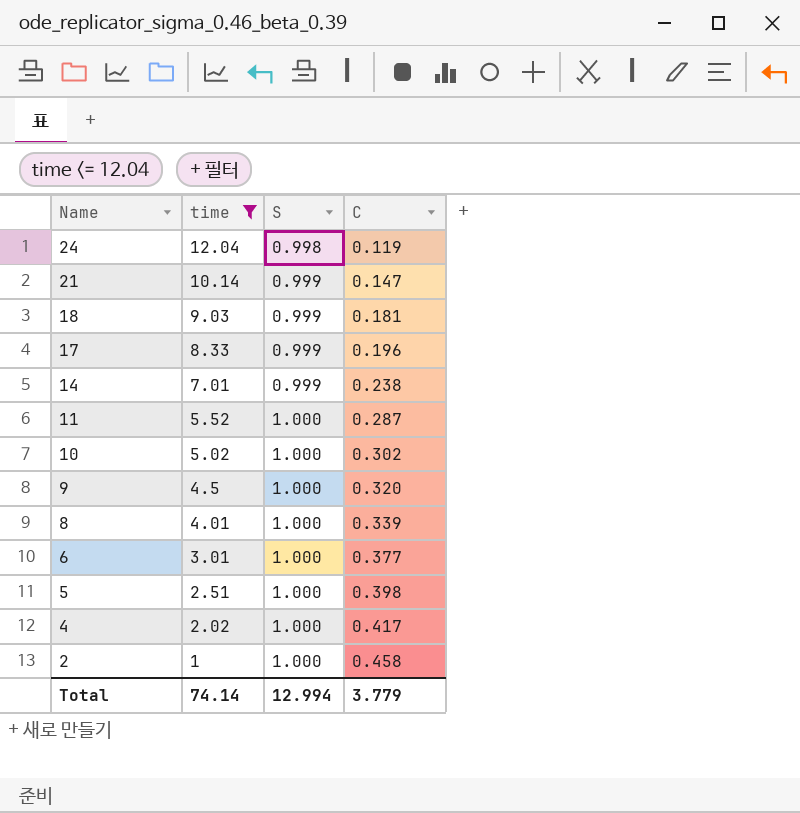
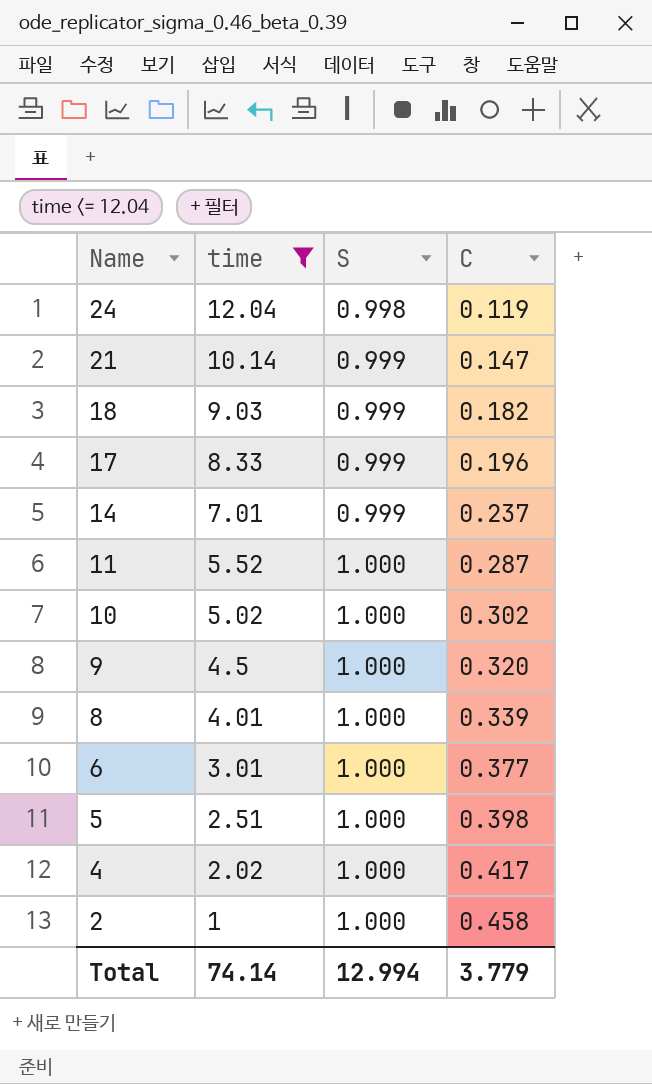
18 | C: 0.181 -> 0.182
14 | C: 0.238 -> 0.237

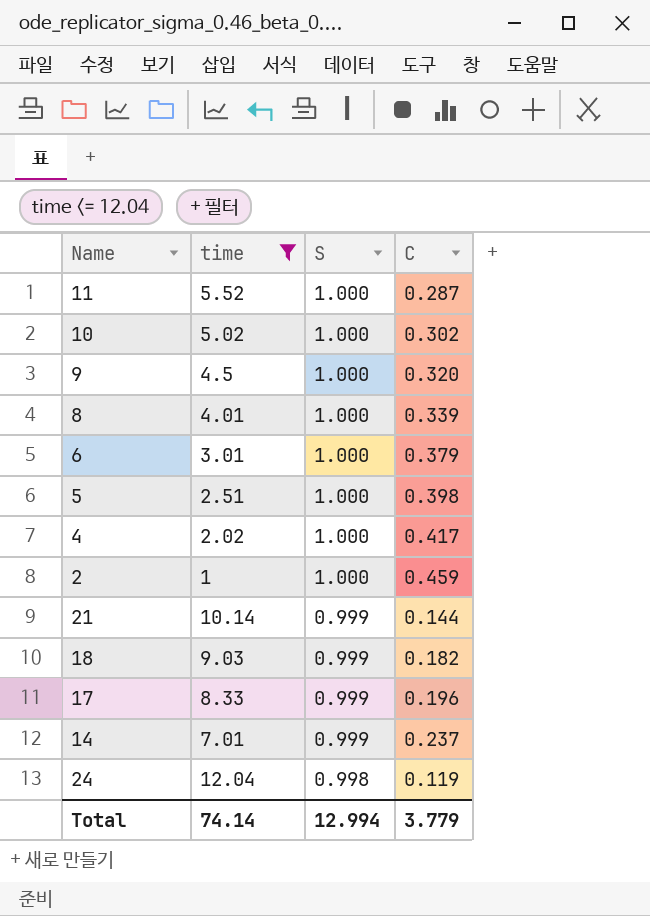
row order: Name descending -> S descending
6 | C: 0.377 -> 0.379
2 | C: 0.458 -> 0.459
21 | C: 0.147 -> 0.144

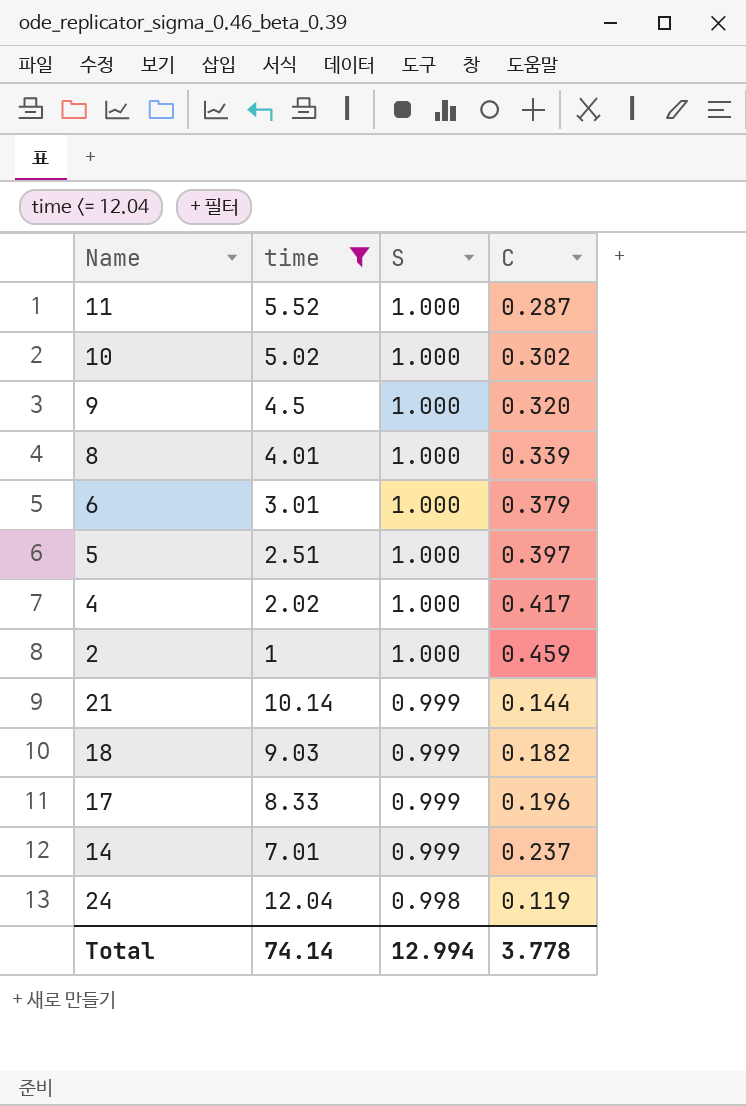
5 | C: 0.398 -> 0.397
Total | C: 3.779 -> 3.778

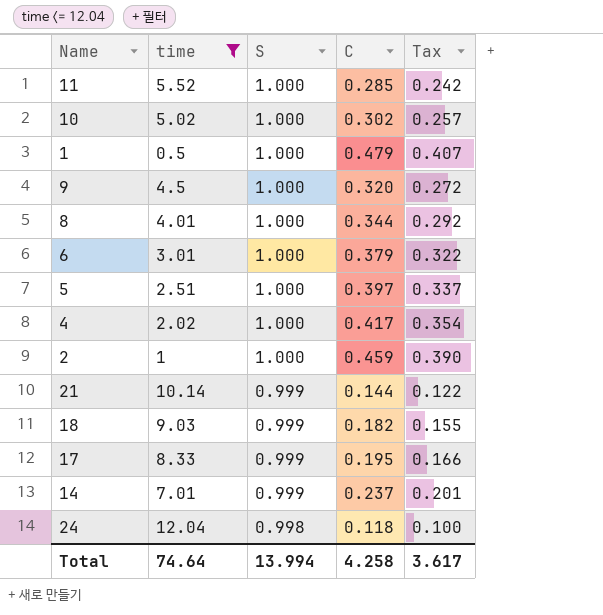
column Tax | formula: none -> [C] * 0.85
11 | C: 0.287 -> 0.285
row 1: none -> 0.5 | 1.000 | 0.479 | 0.407
8 | C: 0.339 -> 0.344
17 | C: 0.196 -> 0.195
24 | C: 0.119 -> 0.118
Total | time: 74.14 -> 74.64
Total | S: 12.994 -> 13.994
Total | C: 3.778 -> 4.258

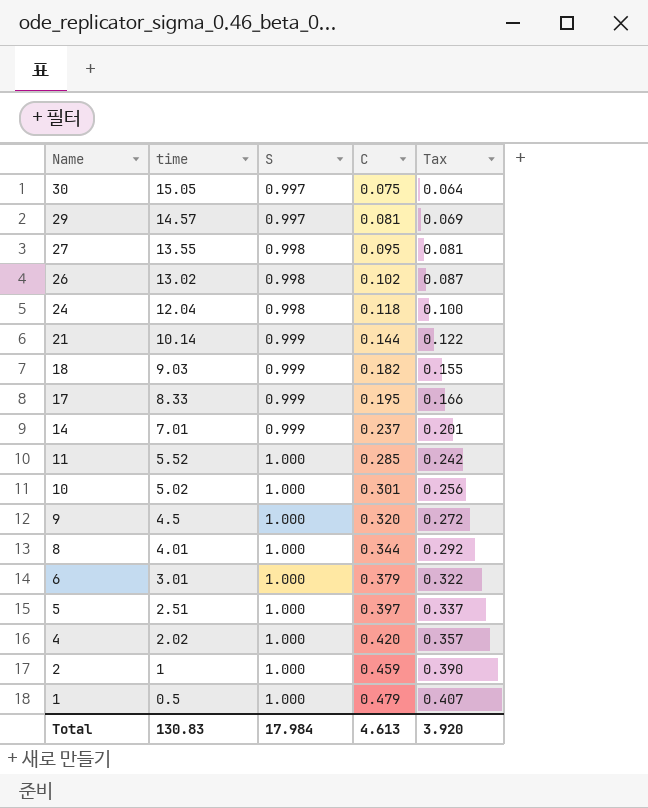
filter: time <= 12.04 -> none
row order: S descending -> Name descending
10 | C: 0.302 -> 0.301
10 | Tax: 0.257 -> 0.256
4 | C: 0.417 -> 0.420
4 | Tax: 0.354 -> 0.357
Total | time: 74.64 -> 130.83
Total | S: 13.994 -> 17.984
Total | C: 4.258 -> 4.613
Total | Tax: 3.617 -> 3.920

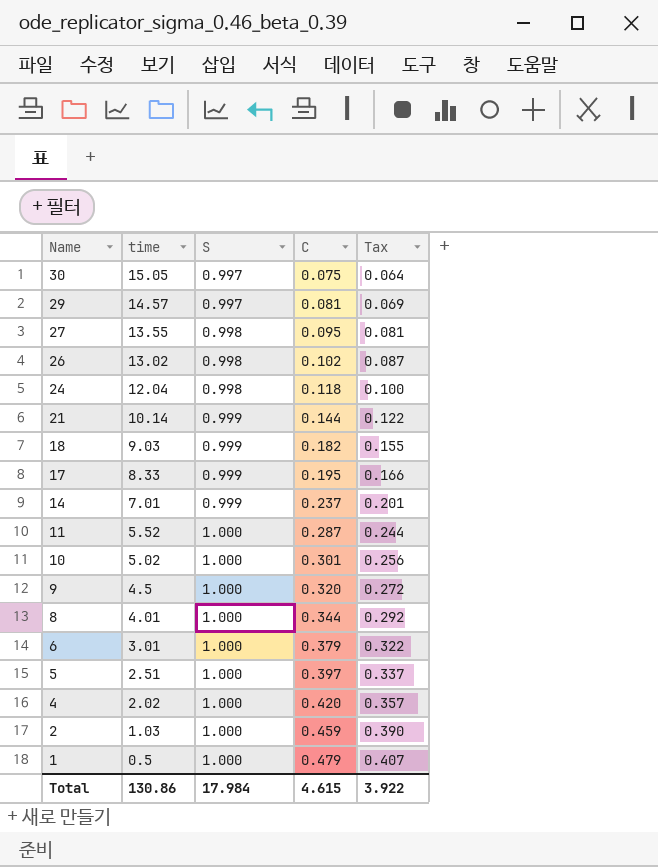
11 | C: 0.285 -> 0.287
11 | Tax: 0.242 -> 0.244
2 | time: 1 -> 1.03
Total | time: 130.83 -> 130.86
Total | C: 4.613 -> 4.615
Total | Tax: 3.920 -> 3.922

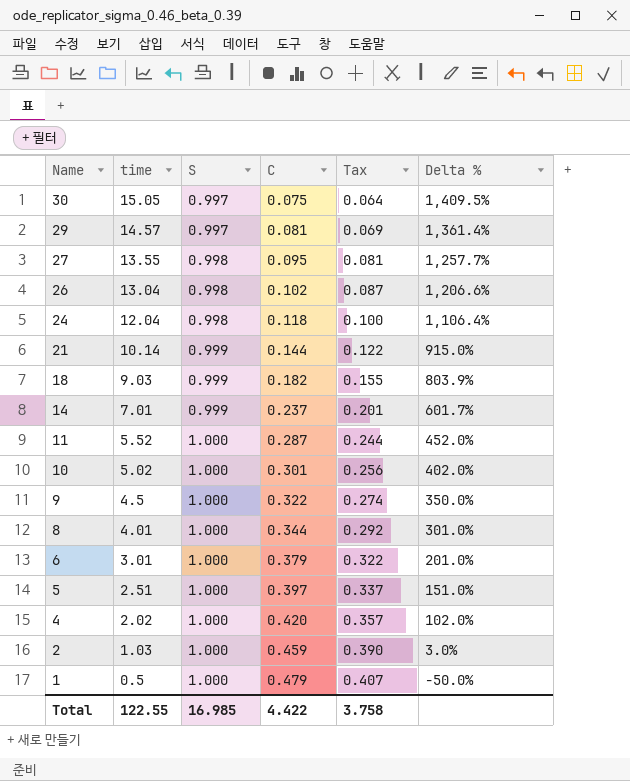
column Delta % | formula: none -> ([time] - [S]) / [S]
row 17: 8.33 | 0.999 | 0.195 | 0.166 -> none
26 | time: 13.02 -> 13.04
9 | C: 0.320 -> 0.322
9 | Tax: 0.272 -> 0.274
Total | time: 130.86 -> 122.55
Total | S: 17.984 -> 16.985
Total | C: 4.615 -> 4.422
Total | Tax: 3.922 -> 3.758

